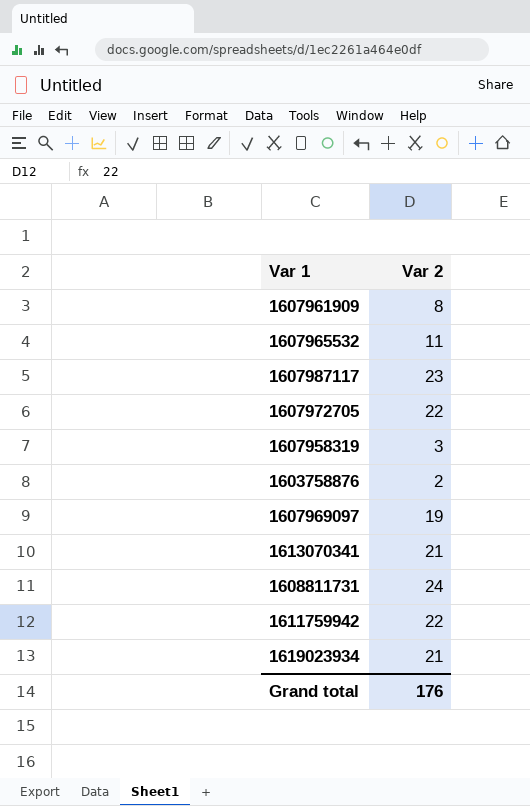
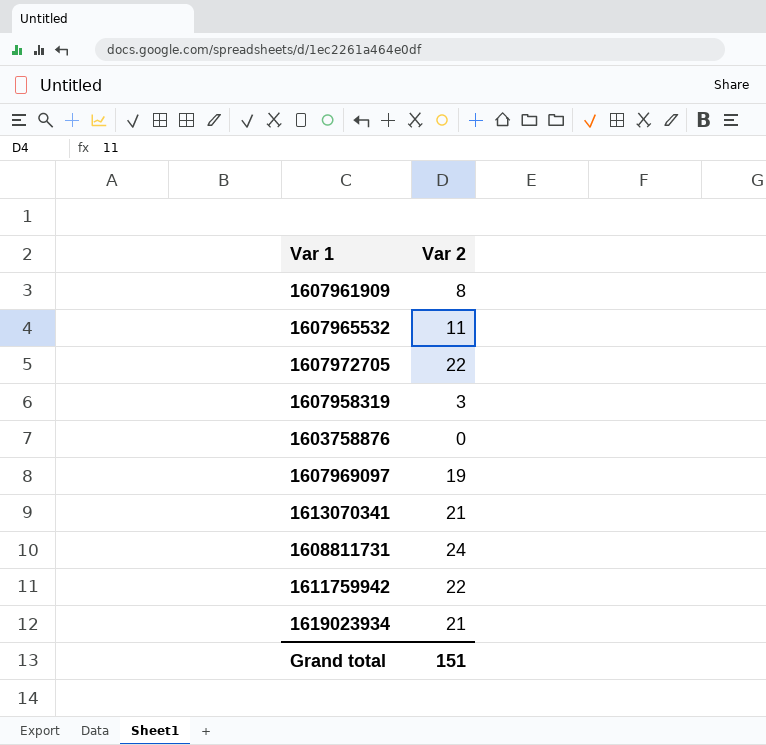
row 1607987117: 23 -> none
1603758876 | Var 2: 2 -> 0
Grand total | Var 2: 176 -> 151

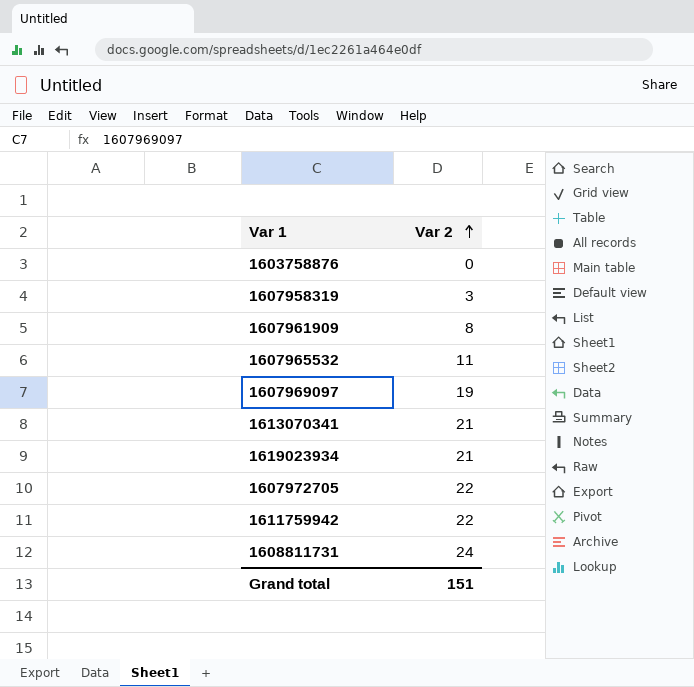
row order: none -> Var 2 ascending

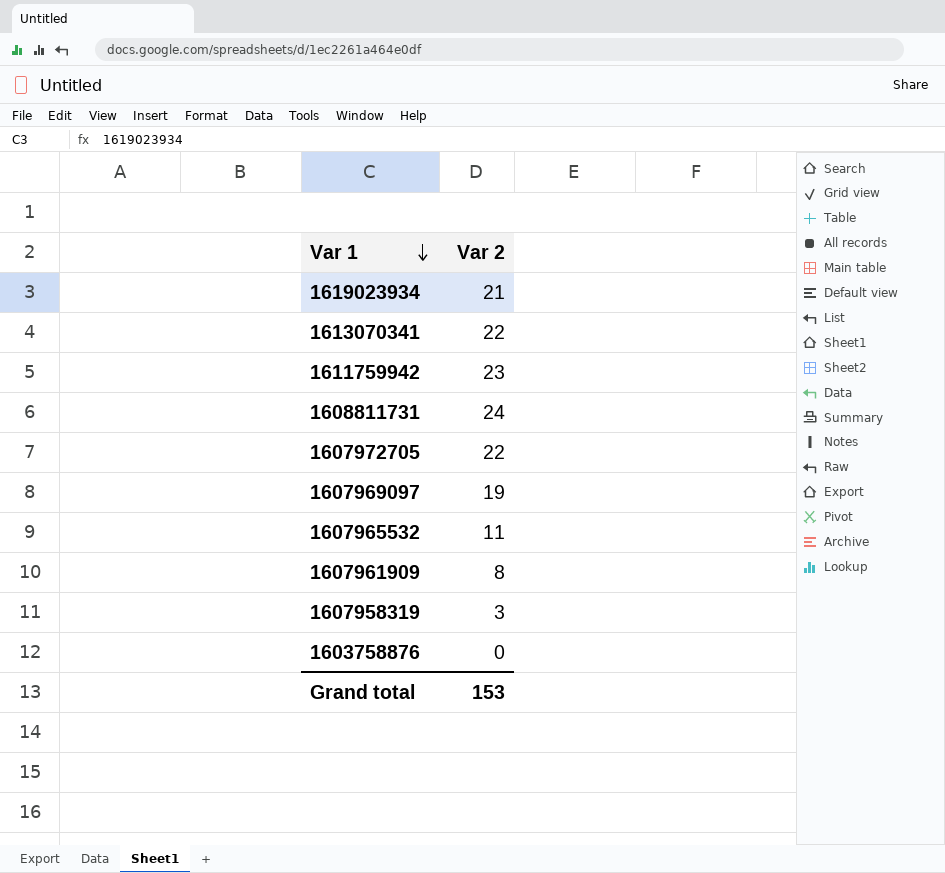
row order: Var 2 ascending -> Var 1 descending
1613070341 | Var 2: 21 -> 22
1611759942 | Var 2: 22 -> 23
Grand total | Var 2: 151 -> 153

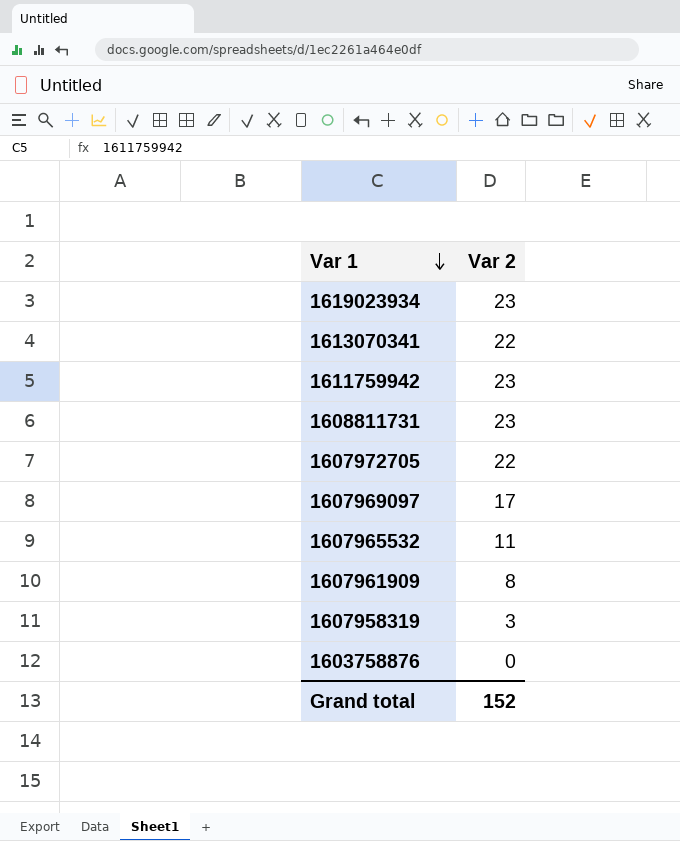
1619023934 | Var 2: 21 -> 23
1608811731 | Var 2: 24 -> 23
1607969097 | Var 2: 19 -> 17
Grand total | Var 2: 153 -> 152

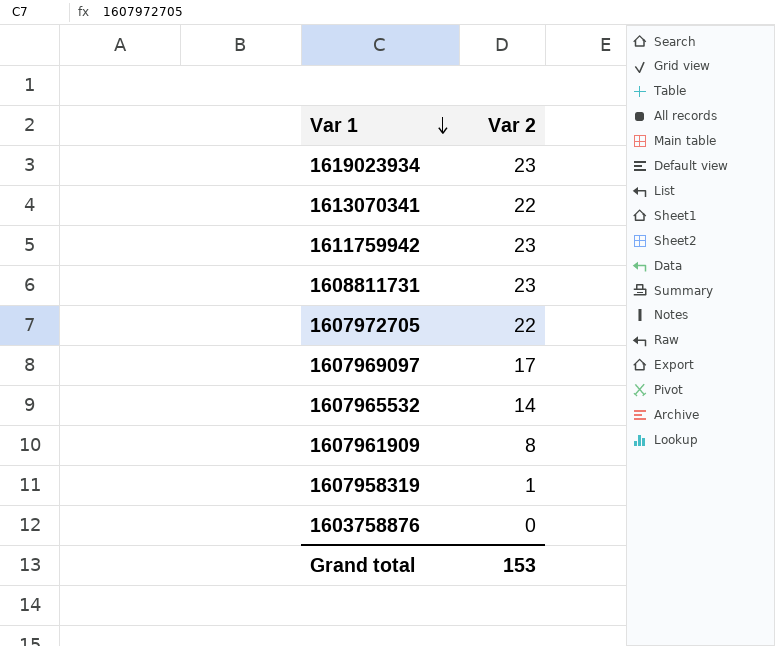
1607965532 | Var 2: 11 -> 14
1607958319 | Var 2: 3 -> 1
Grand total | Var 2: 152 -> 153

